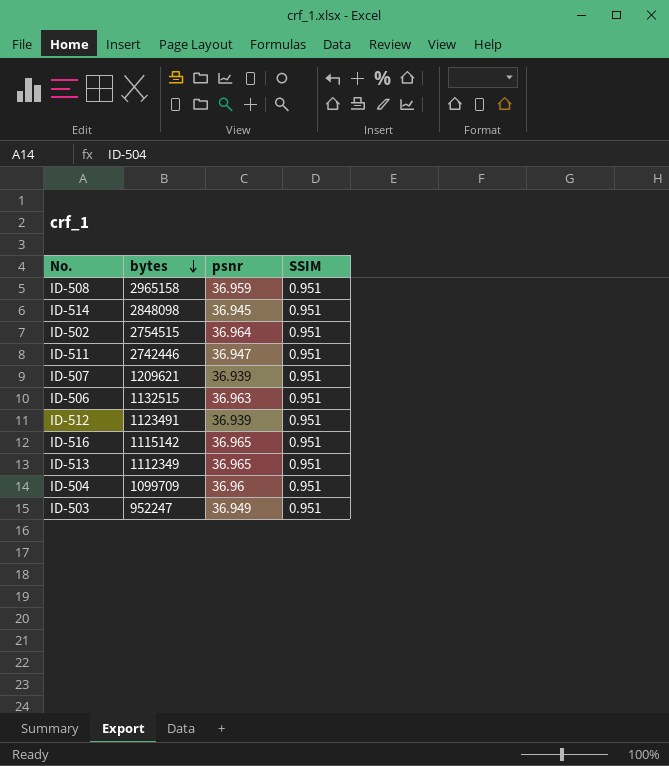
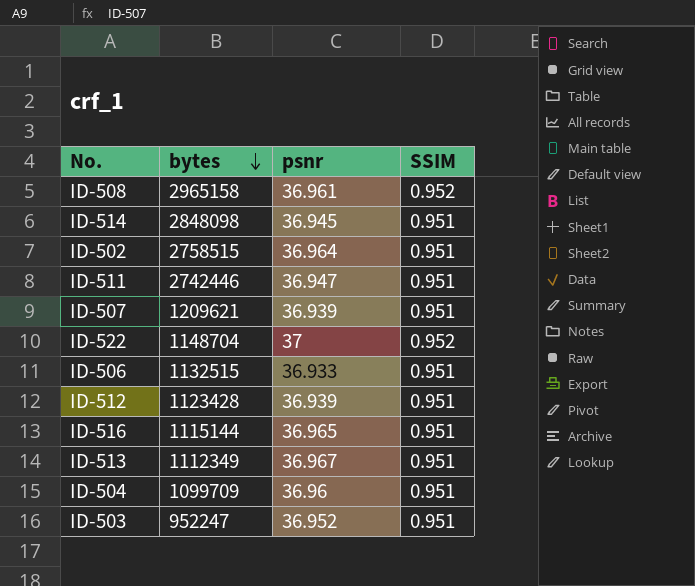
ID-508 | psnr: 36.959 -> 36.961
ID-508 | SSIM: 0.951 -> 0.952
ID-502 | bytes: 2754515 -> 2758515
row ID-522: none -> 1148704 | 37 | 0.952
ID-506 | psnr: 36.963 -> 36.933
ID-512 | bytes: 1123491 -> 1123428
ID-516 | bytes: 1115142 -> 1115144
ID-513 | psnr: 36.965 -> 36.967
ID-503 | psnr: 36.949 -> 36.952

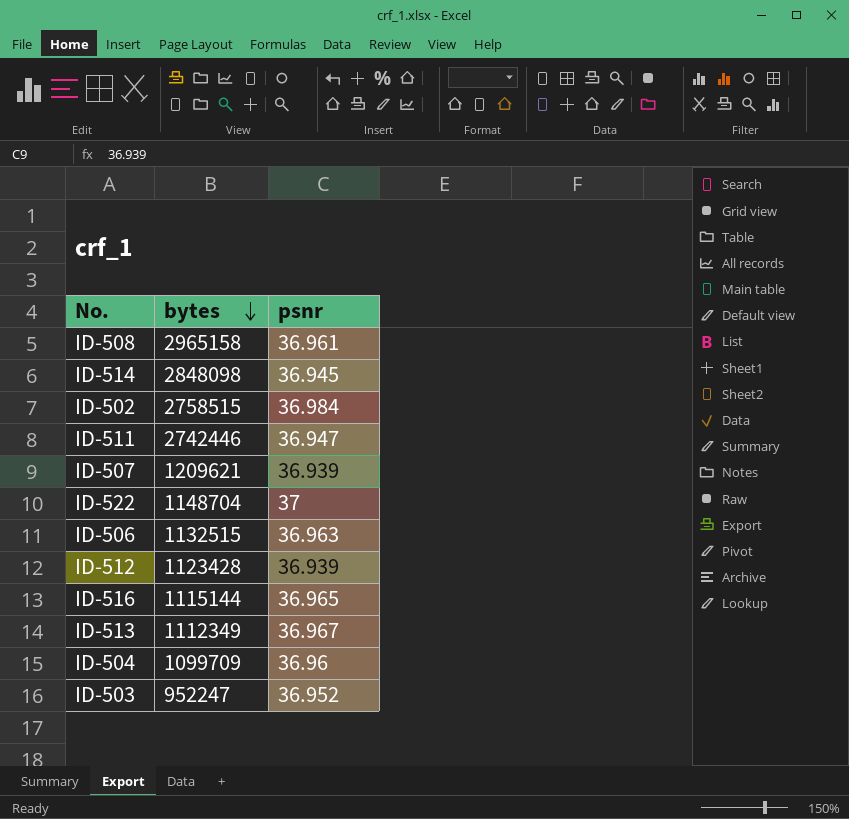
column SSIM | position: 4 -> none
ID-502 | psnr: 36.964 -> 36.984
ID-506 | psnr: 36.933 -> 36.963

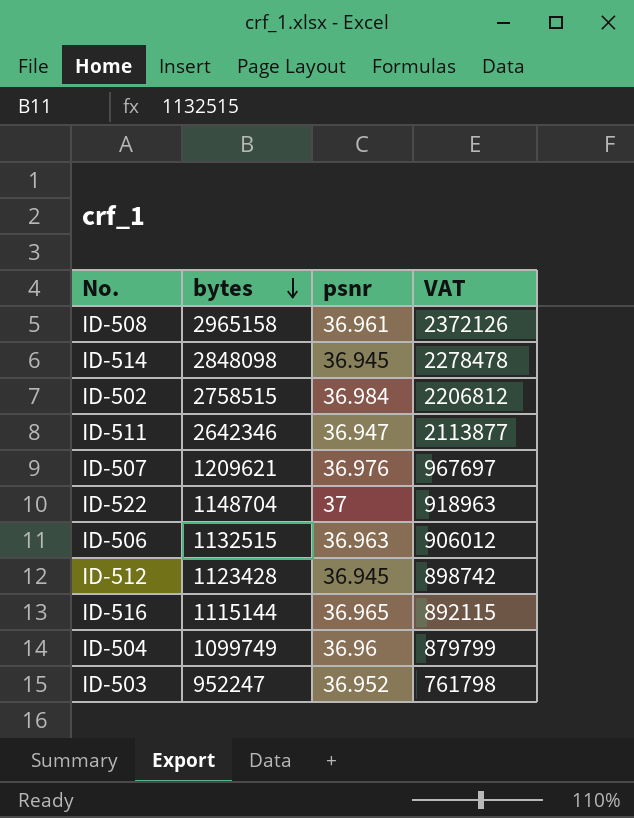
column VAT | formula: none -> [bytes] * 0.8
row ID-513: 1112349 | 36.967 -> none
ID-511 | bytes: 2742446 -> 2642346
ID-507 | psnr: 36.939 -> 36.976
ID-512 | psnr: 36.939 -> 36.945
ID-504 | bytes: 1099709 -> 1099749

